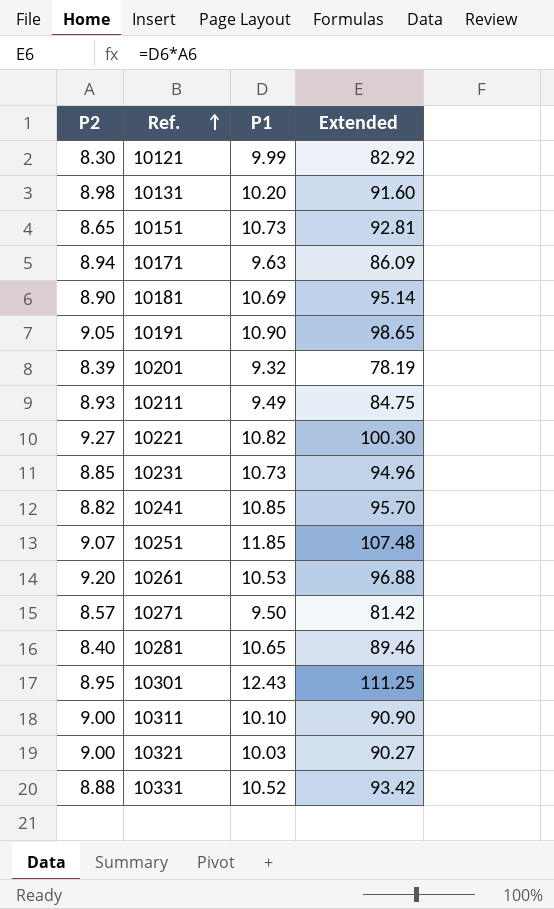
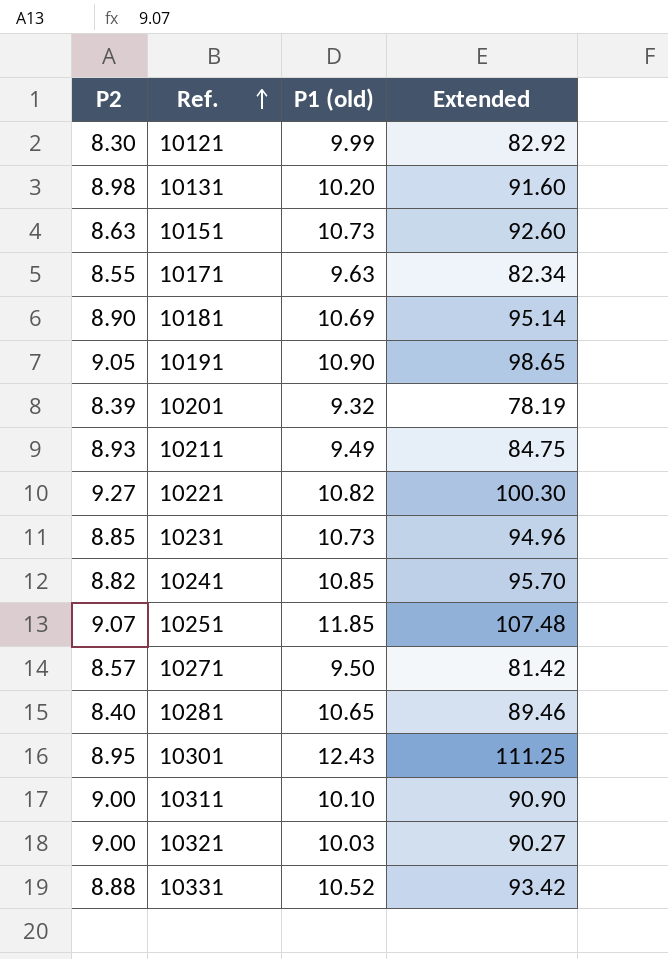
column name: P1 -> P1 (old)
row 10261: 9.20 | 10.53 | 96.88 -> none
10151 | P2: 8.65 -> 8.63
10151 | Extended: 92.81 -> 92.60
10171 | P2: 8.94 -> 8.55
10171 | Extended: 86.09 -> 82.34

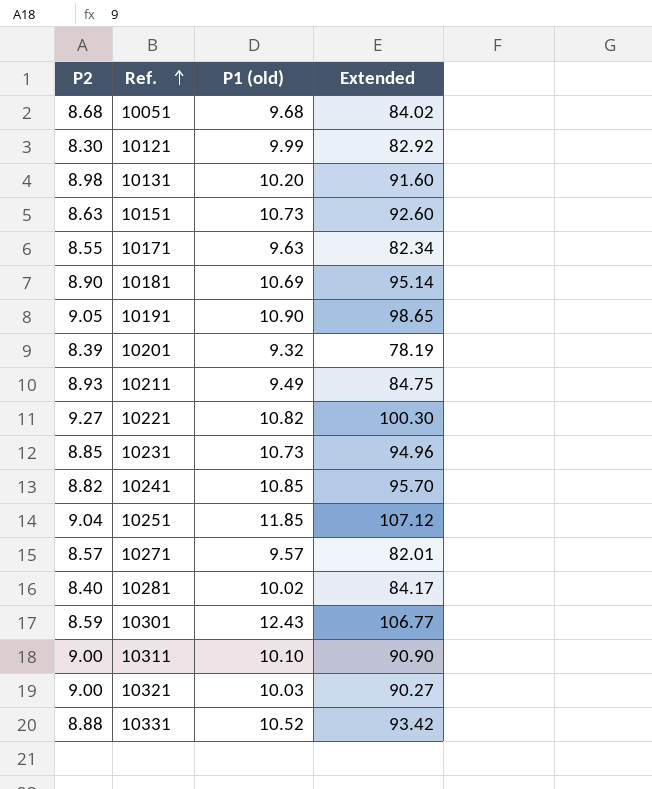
row 10051: none -> 8.68 | 9.68 | 84.02
10251 | P2: 9.07 -> 9.04
10251 | Extended: 107.48 -> 107.12
10271 | P1 (old): 9.50 -> 9.57
10271 | Extended: 81.42 -> 82.01
10281 | P1 (old): 10.65 -> 10.02
10281 | Extended: 89.46 -> 84.17
10301 | P2: 8.95 -> 8.59
10301 | Extended: 111.25 -> 106.77

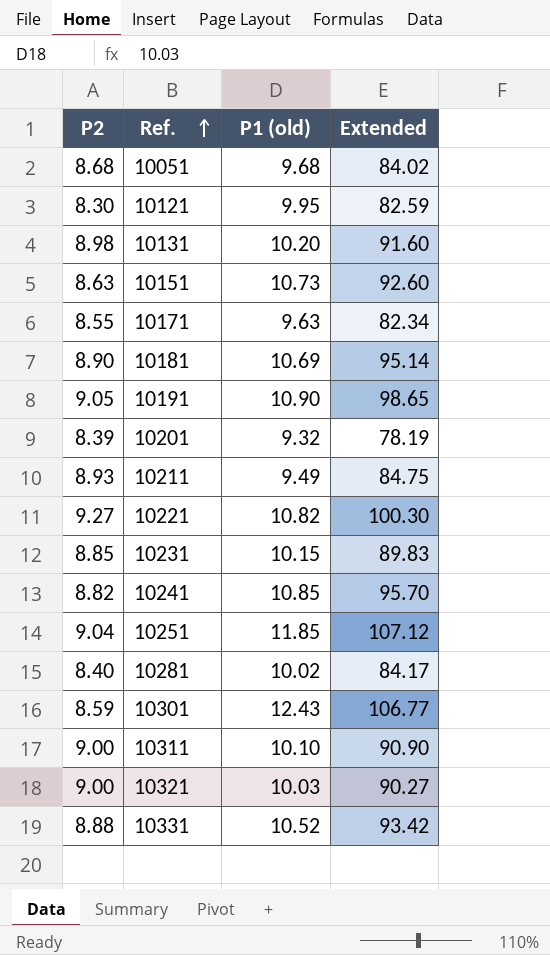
row 10271: 8.57 | 9.57 | 82.01 -> none
10121 | P1 (old): 9.99 -> 9.95
10121 | Extended: 82.92 -> 82.59
10231 | P1 (old): 10.73 -> 10.15
10231 | Extended: 94.96 -> 89.83

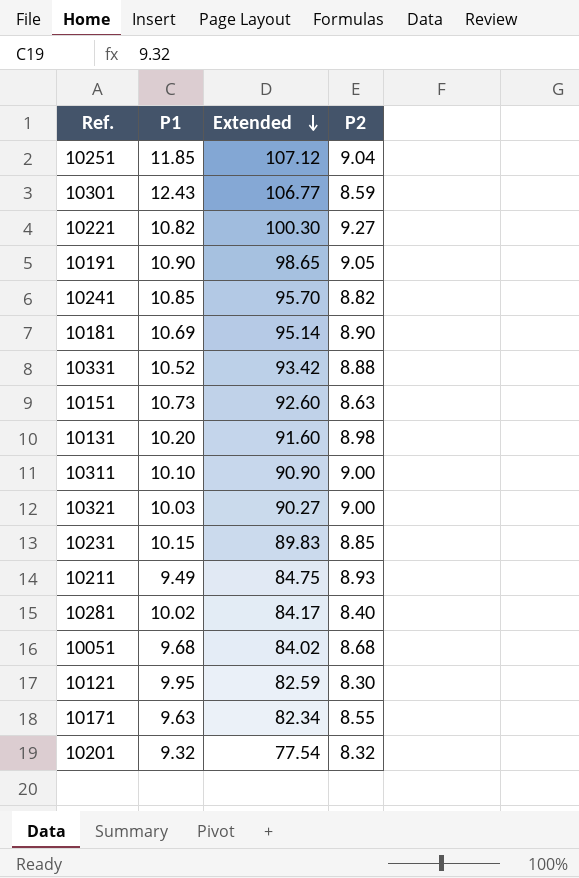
row order: Ref. ascending -> Extended descending
column name: P1 (old) -> P1
column P2 | position: 1 -> 4
10201 | Extended: 78.19 -> 77.54
10201 | P2: 8.39 -> 8.32

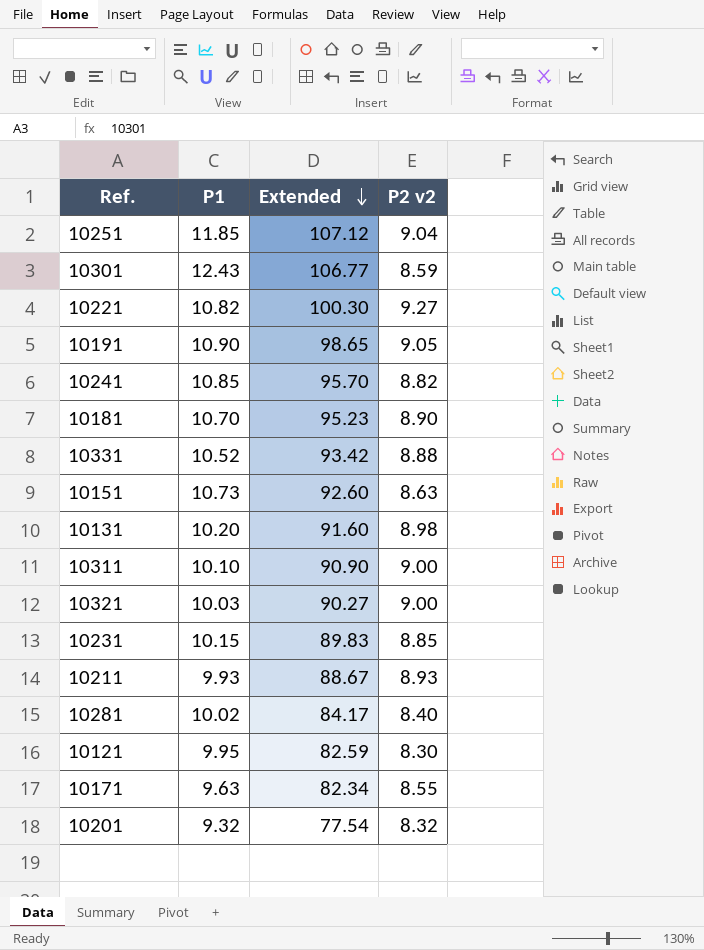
column name: P2 -> P2 v2
row 10051: 9.68 | 84.02 | 8.68 -> none
10181 | P1: 10.69 -> 10.70
10181 | Extended: 95.14 -> 95.23
10211 | P1: 9.49 -> 9.93
10211 | Extended: 84.75 -> 88.67

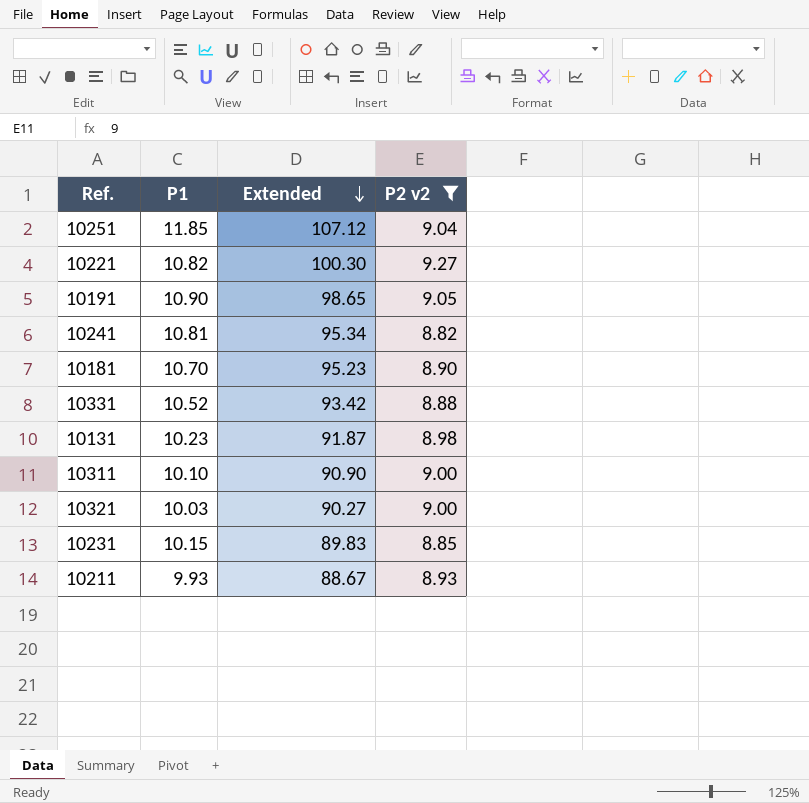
filter: none -> P2 v2 >= 8.82
10241 | P1: 10.85 -> 10.81
10241 | Extended: 95.70 -> 95.34
10131 | P1: 10.20 -> 10.23
10131 | Extended: 91.60 -> 91.87

